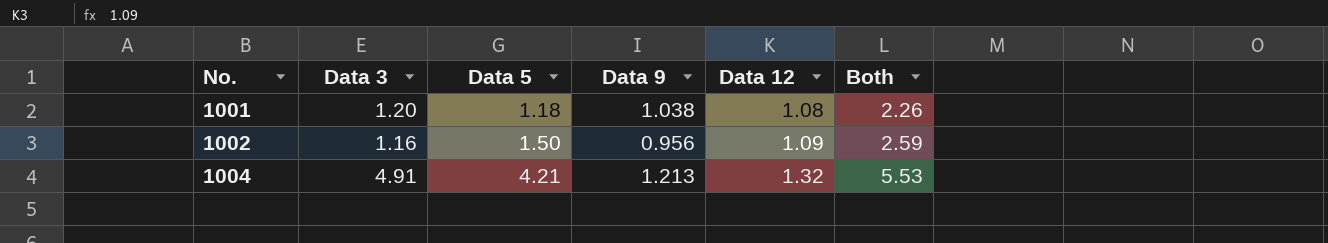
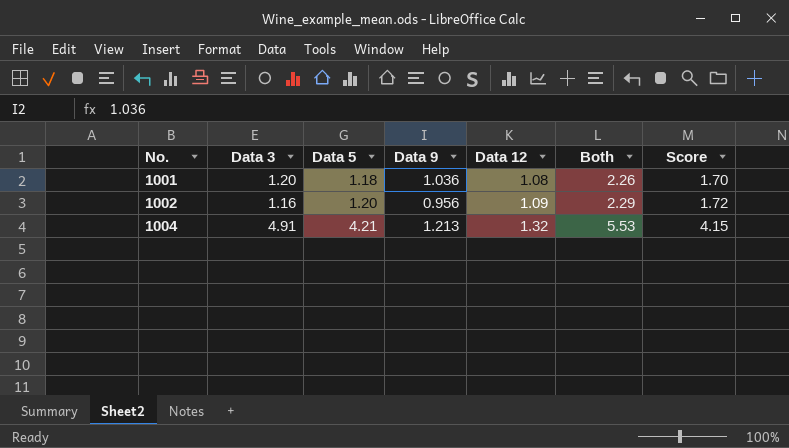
column Score | formula: none -> [Both] * 0.75
1001 | Data 9: 1.038 -> 1.036
1002 | Data 5: 1.50 -> 1.20
1002 | Both: 2.59 -> 2.29

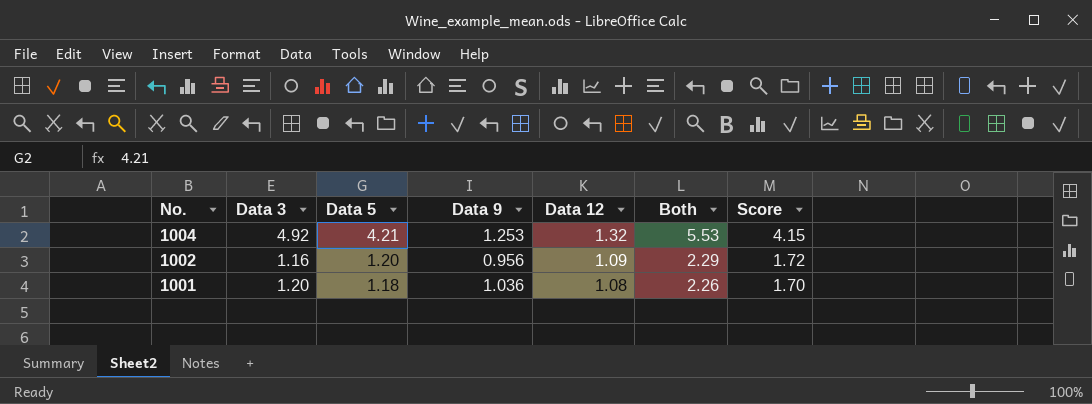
row order: No. ascending -> No. descending
1004 | Data 3: 4.91 -> 4.92
1004 | Data 9: 1.213 -> 1.253

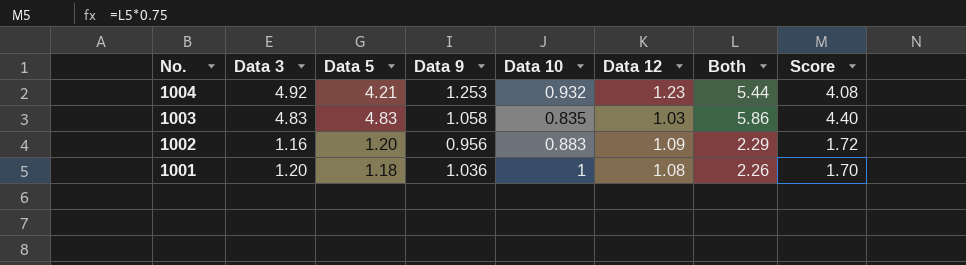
column Data 10 | position: none -> 5
1004 | Data 12: 1.32 -> 1.23
1004 | Both: 5.53 -> 5.44
1004 | Score: 4.15 -> 4.08
row 1003: none -> 4.83 | 4.83 | 1.058 | 0.835 | 1.03 | 5.86 | 4.40

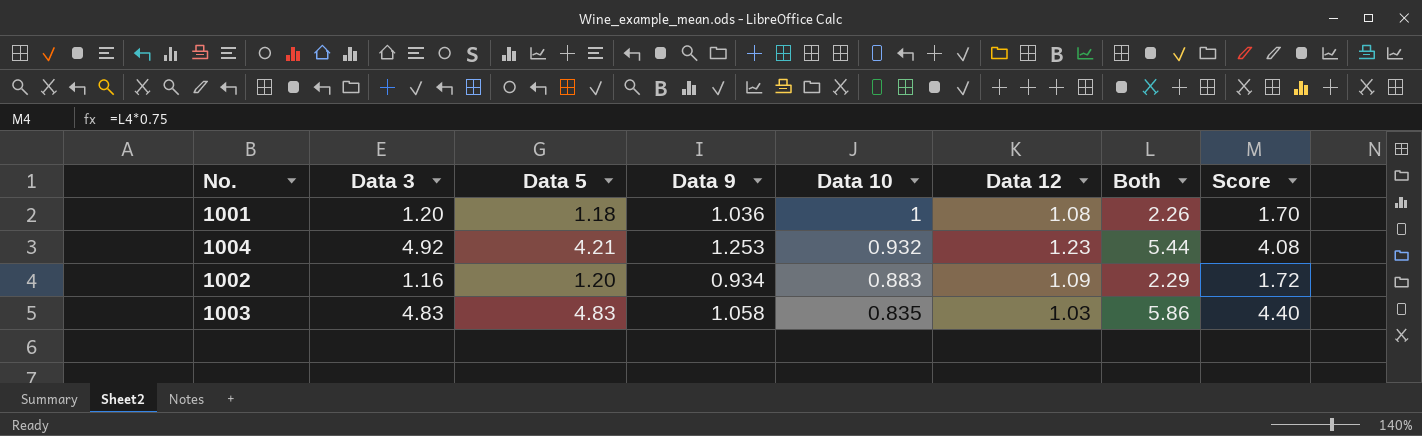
row order: No. descending -> Data 10 descending
1002 | Data 9: 0.956 -> 0.934

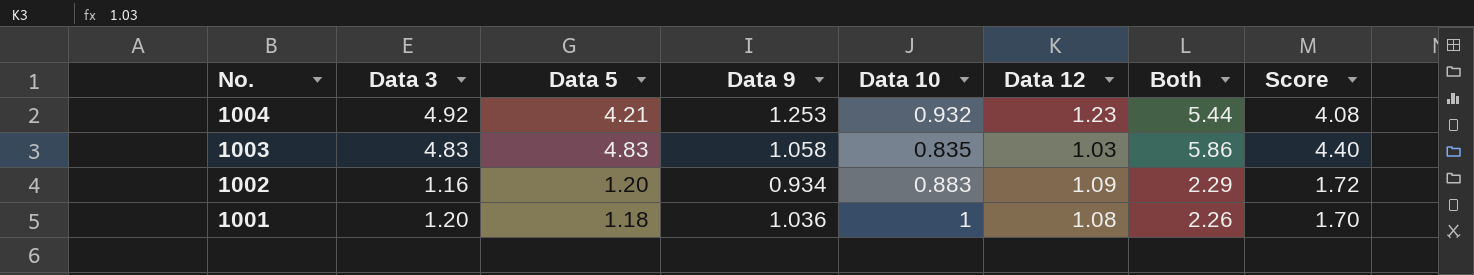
row order: Data 10 descending -> No. descending

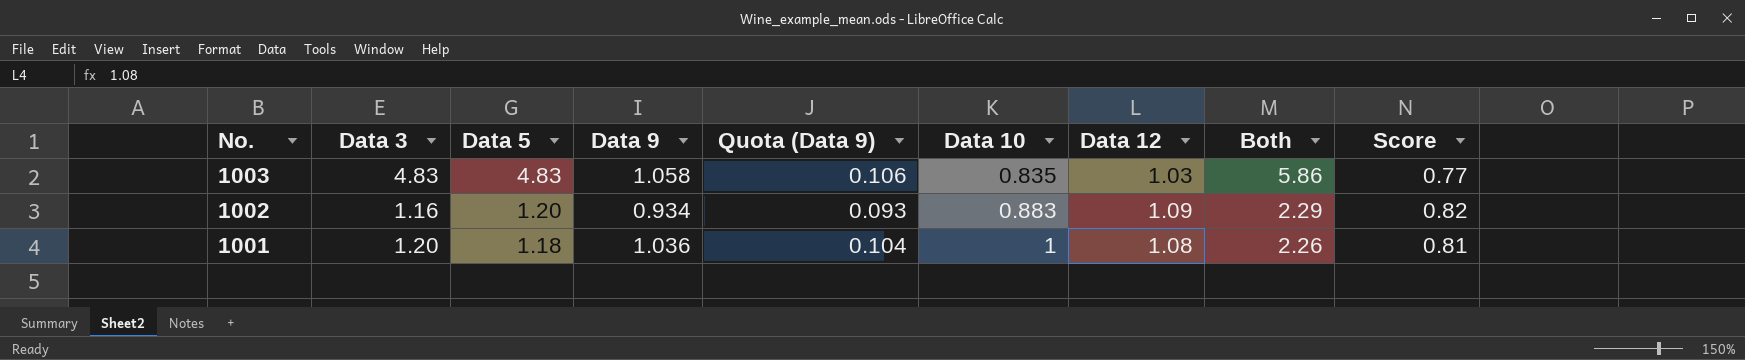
column Quota (Data 9) | formula: none -> [Data 9] * 0.1
column Score | formula: [Both] * 0.75 -> [Data 12] * 0.75
row 1004: 4.92 | 4.21 | 1.253 | 0.932 | 1.23 | 5.44 | 4.08 -> none

